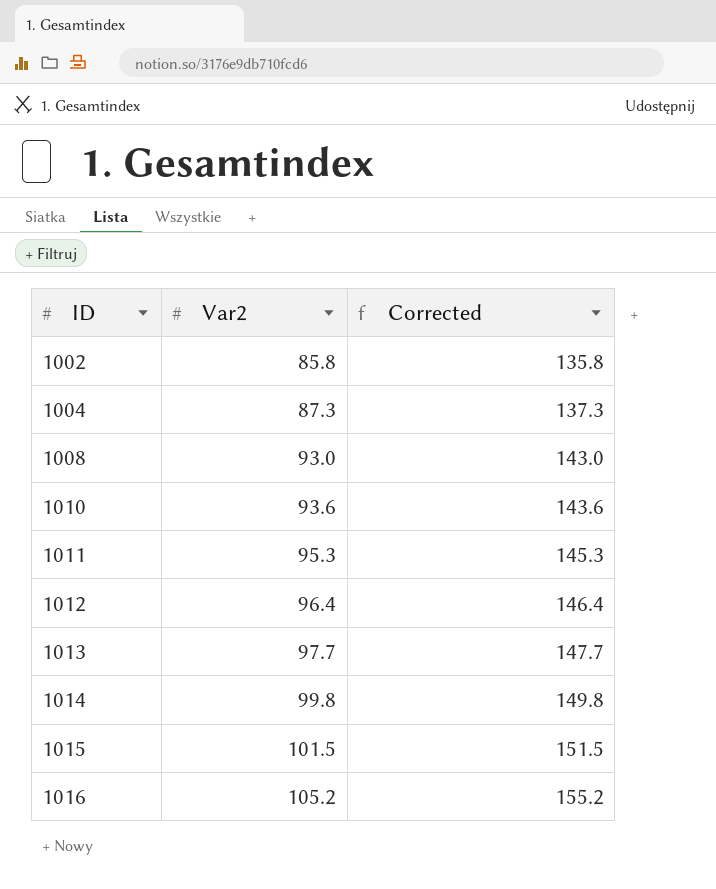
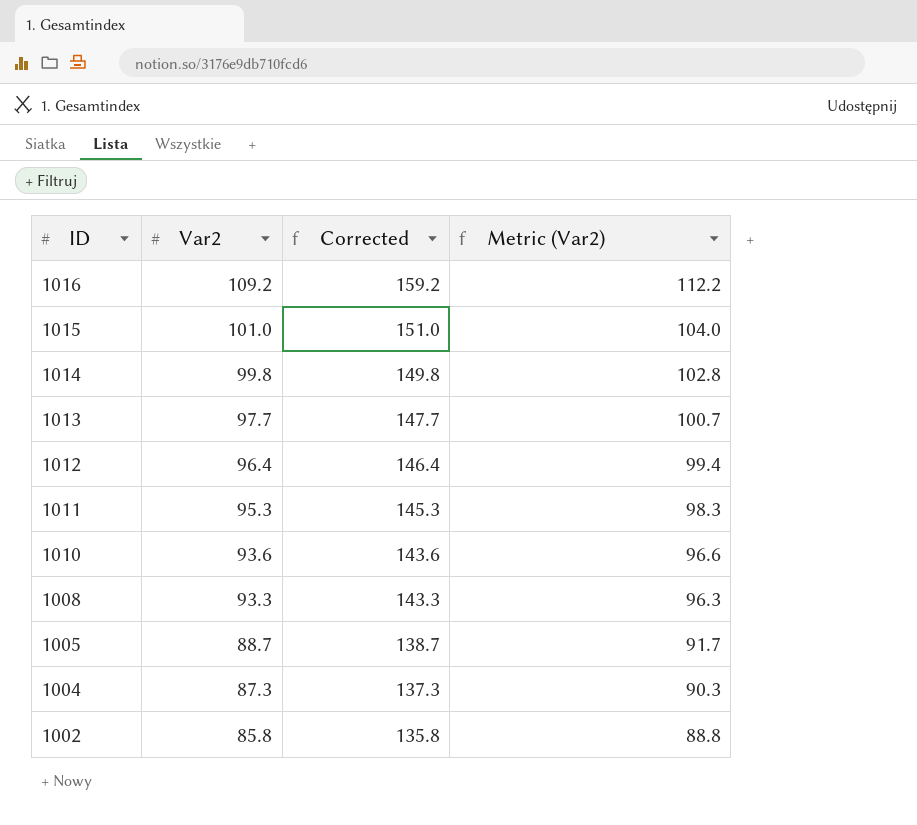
row order: ID ascending -> ID descending
column Metric (Var2) | formula: none -> [Var2] + 3
1016 | Var2: 105.2 -> 109.2
1016 | Corrected: 155.2 -> 159.2
1015 | Var2: 101.5 -> 101.0
1015 | Corrected: 151.5 -> 151.0
1008 | Var2: 93.0 -> 93.3
1008 | Corrected: 143.0 -> 143.3
row 1005: none -> 88.7 | 138.7 | 91.7

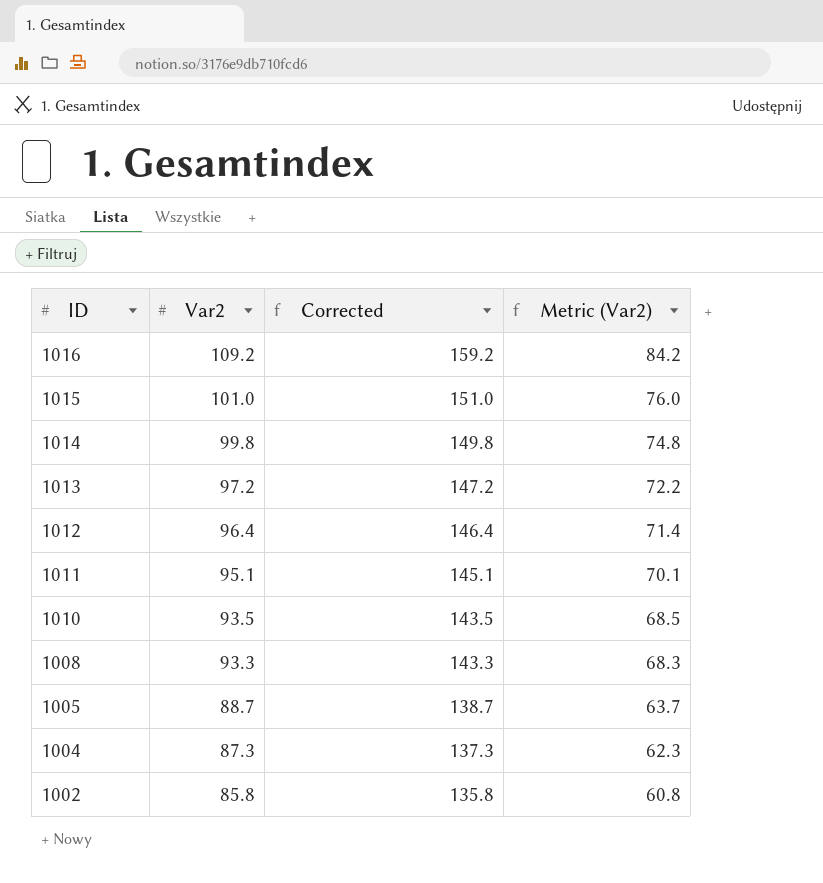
column Metric (Var2) | formula: [Var2] + 3 -> [Var2] - 25
1013 | Var2: 97.7 -> 97.2
1013 | Corrected: 147.7 -> 147.2
1011 | Var2: 95.3 -> 95.1
1011 | Corrected: 145.3 -> 145.1
1010 | Var2: 93.6 -> 93.5
1010 | Corrected: 143.6 -> 143.5

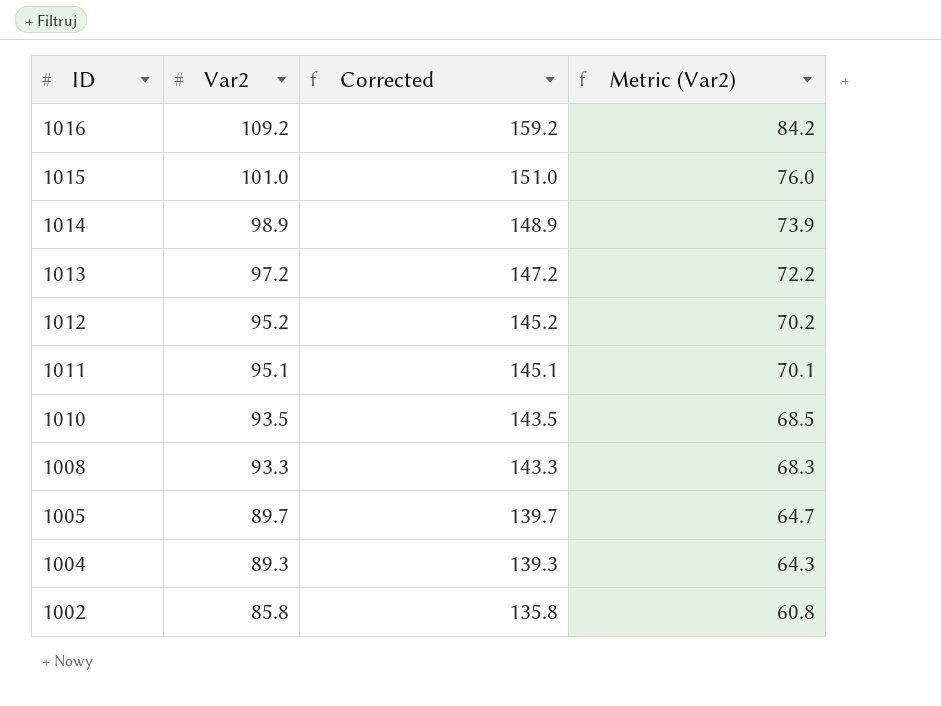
1014 | Var2: 99.8 -> 98.9
1014 | Corrected: 149.8 -> 148.9
1014 | Metric (Var2): 74.8 -> 73.9
1012 | Var2: 96.4 -> 95.2
1012 | Corrected: 146.4 -> 145.2
1012 | Metric (Var2): 71.4 -> 70.2
1005 | Var2: 88.7 -> 89.7
1005 | Corrected: 138.7 -> 139.7
1005 | Metric (Var2): 63.7 -> 64.7
1004 | Var2: 87.3 -> 89.3
1004 | Corrected: 137.3 -> 139.3
1004 | Metric (Var2): 62.3 -> 64.3

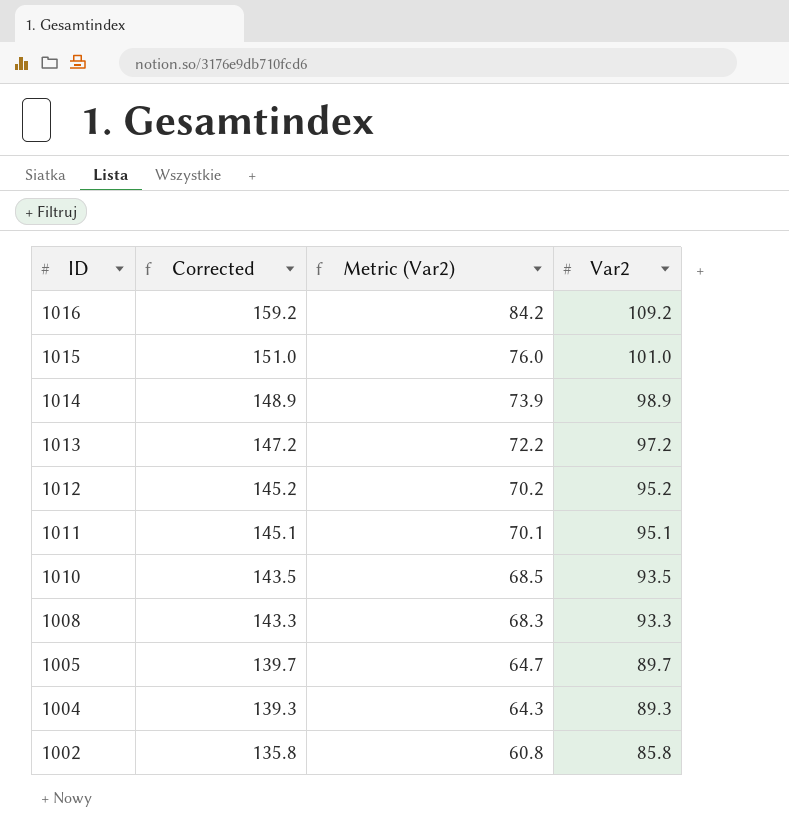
column Var2 | position: 2 -> 4

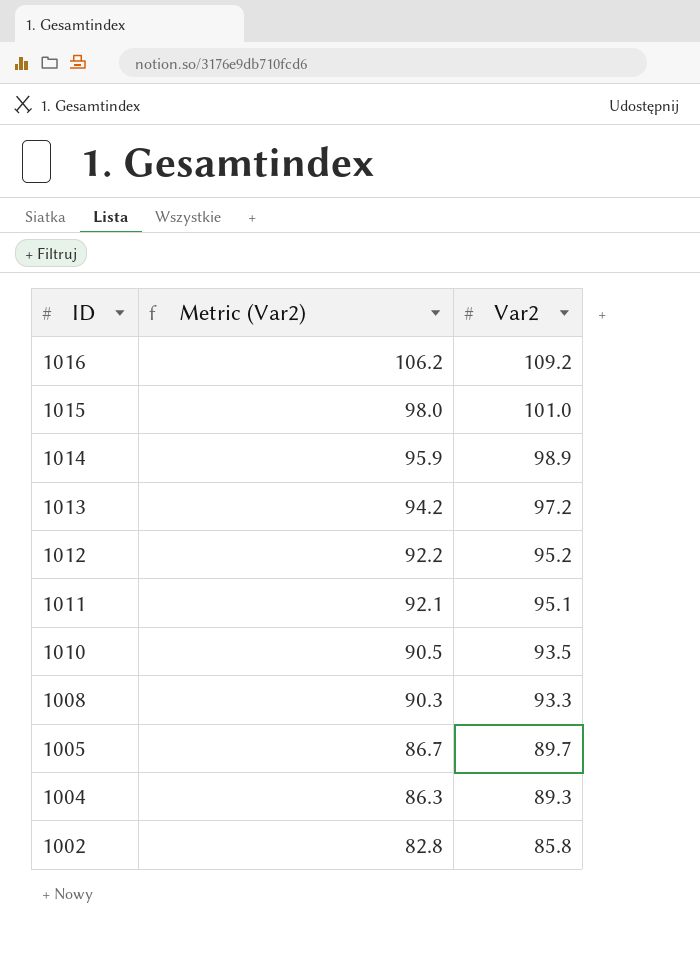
column Corrected | formula: [Var2] + 50 -> none
column Metric (Var2) | formula: [Var2] - 25 -> [Var2] - 3

